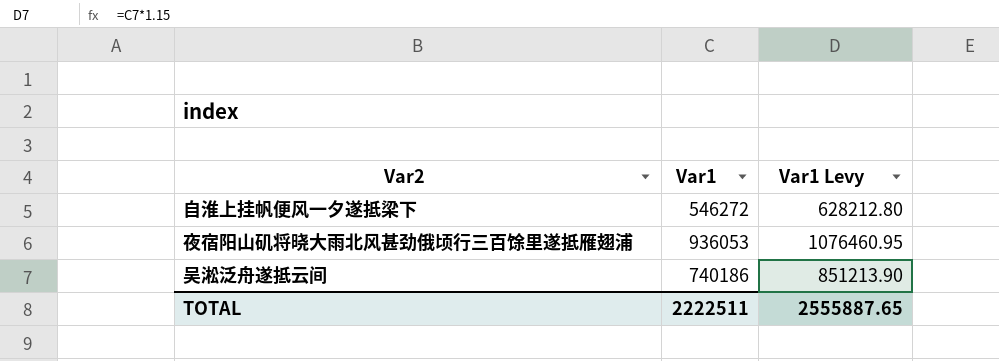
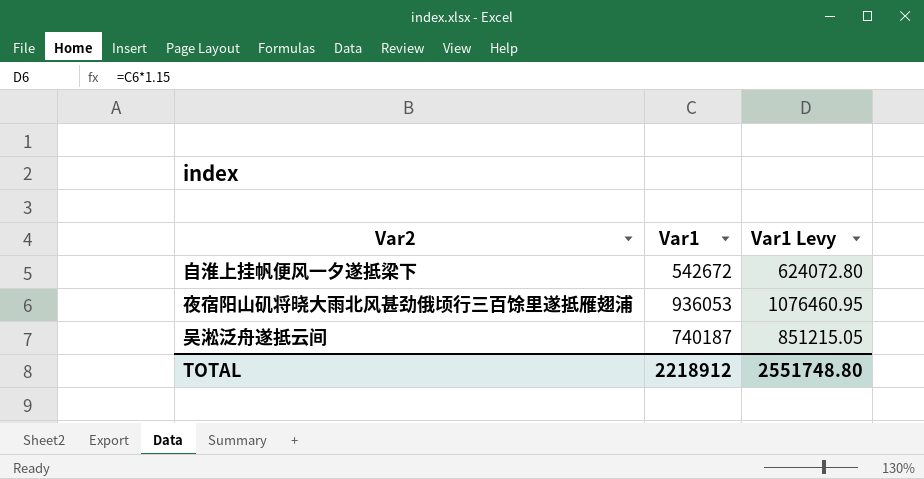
自淮上挂帆便风一夕遂抵梁下 | Var1: 546272 -> 542672
自淮上挂帆便风一夕遂抵梁下 | Var1 Levy: 628212.80 -> 624072.80
吴淞泛舟遂抵云间 | Var1: 740186 -> 740187
吴淞泛舟遂抵云间 | Var1 Levy: 851213.90 -> 851215.05
TOTAL | Var1: 2222511 -> 2218912
TOTAL | Var1 Levy: 2555887.65 -> 2551748.80

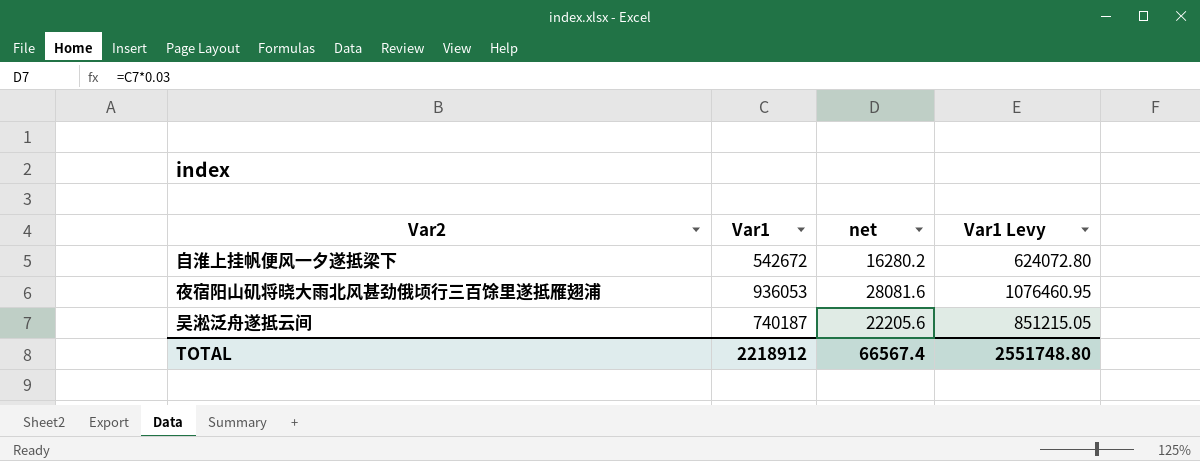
column net | formula: none -> [Var1] * 0.03

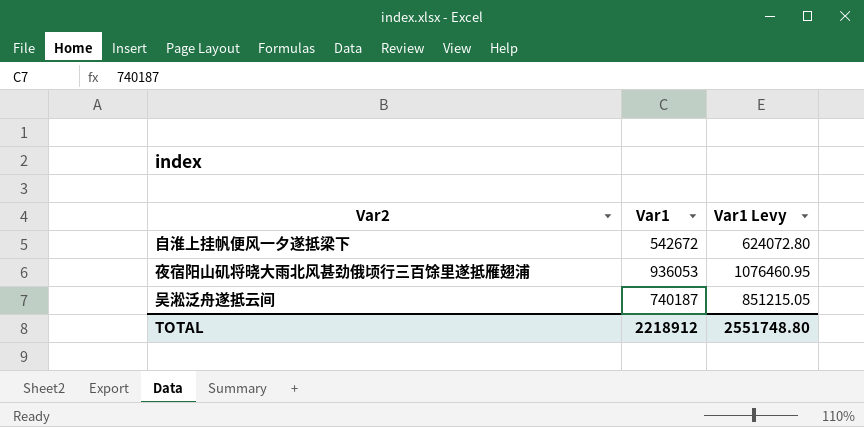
column net | formula: [Var1] * 0.03 -> none

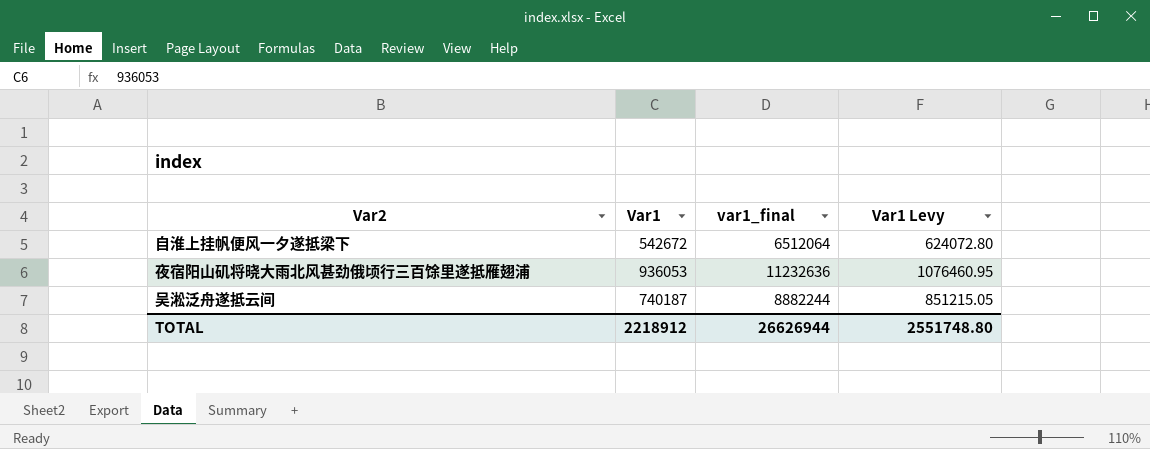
column var1_final | formula: none -> [Var1] * 12

